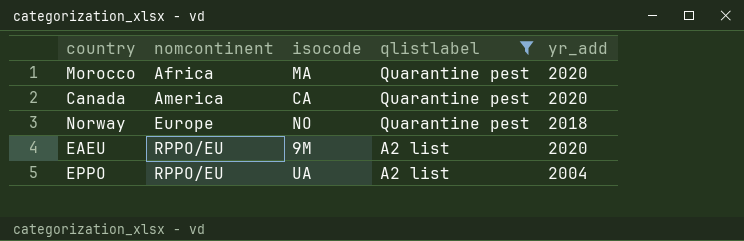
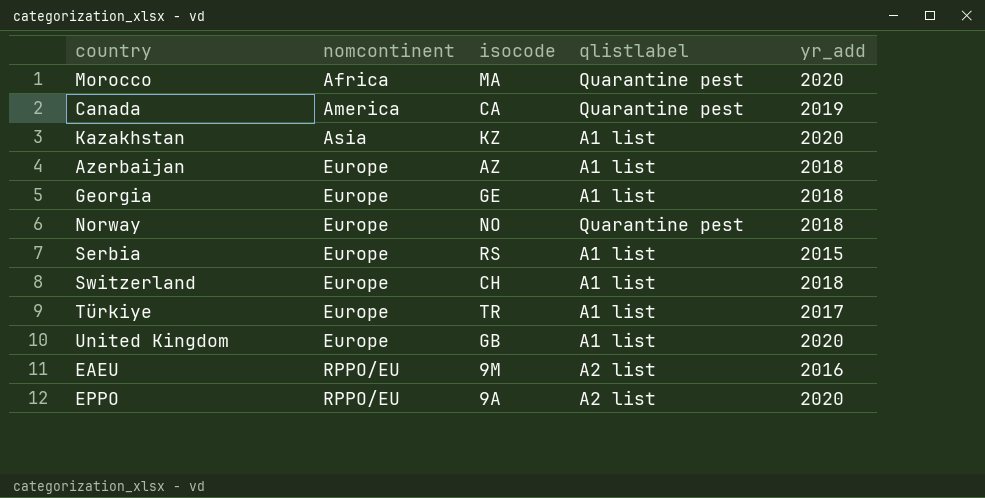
filter: qlistlabel != A1 list -> none
Canada | yr_add: 2020 -> 2019
EAEU | yr_add: 2020 -> 2016
EPPO | isocode: UA -> 9A
EPPO | yr_add: 2004 -> 2020

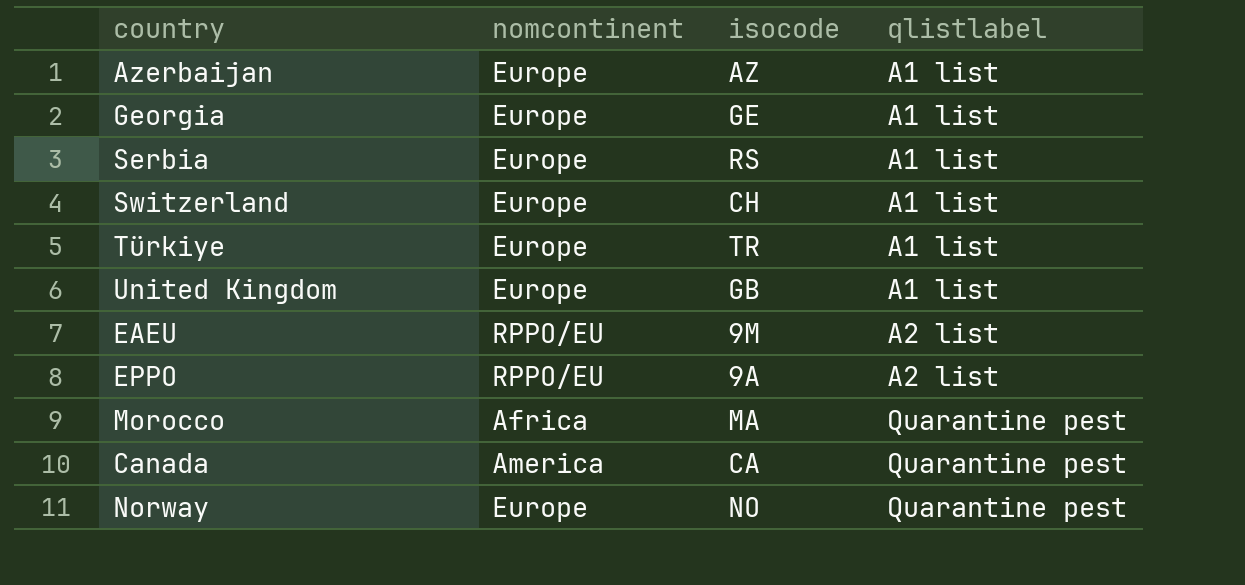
row order: nomcontinent ascending -> qlistlabel ascending
column yr_add | position: 5 -> none
row Kazakhstan: Asia | KZ | A1 list | 2020 -> none

